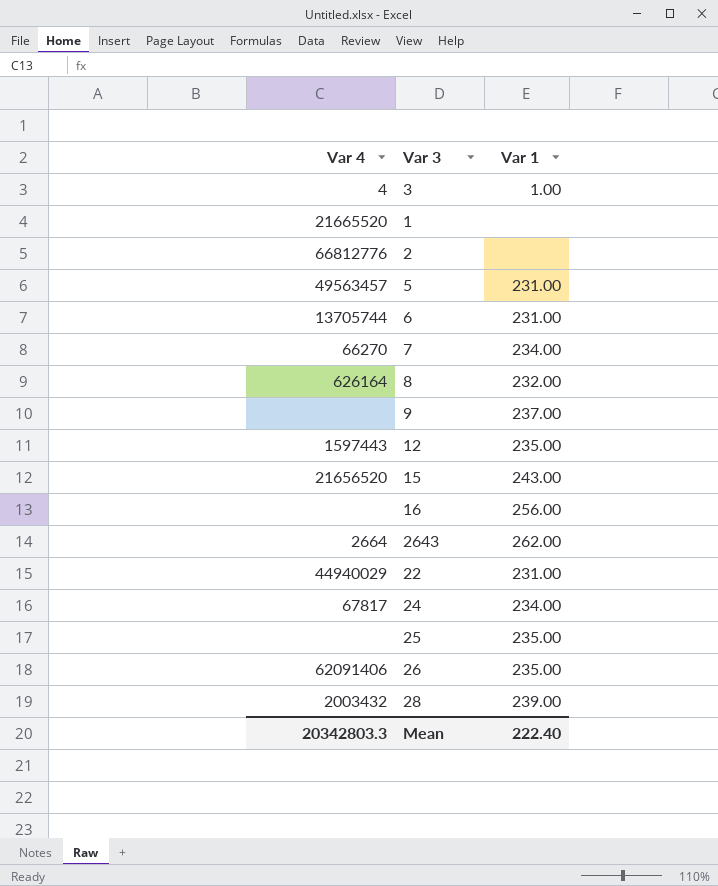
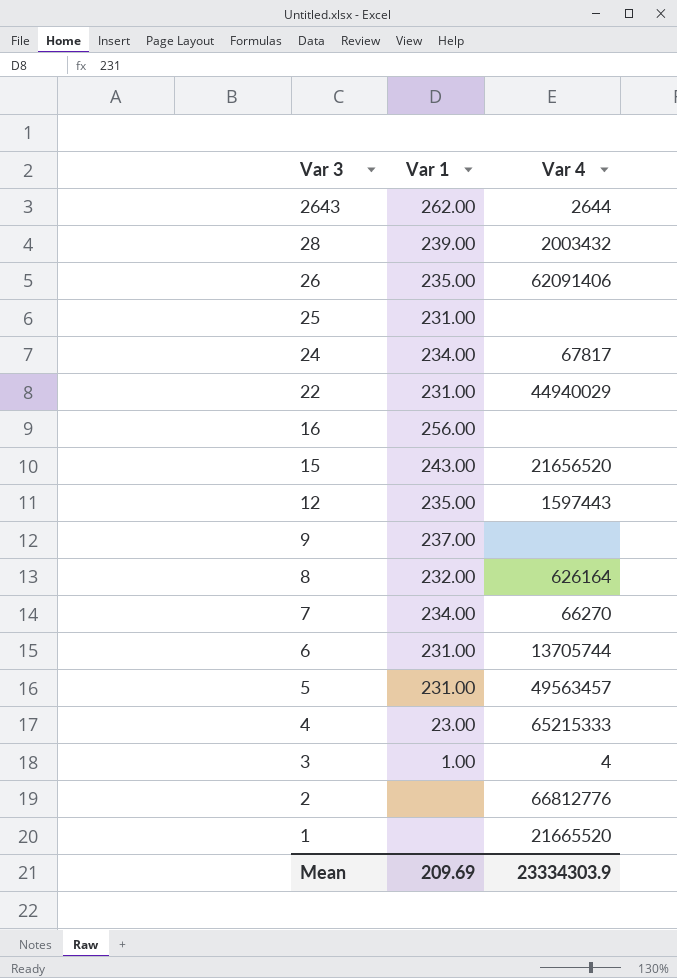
row order: none -> Var 3 descending
column Var 4 | position: 1 -> 3
2643 | Var 4: 2664 -> 2644
25 | Var 1: 235.00 -> 231.00
row 4: none -> 23.00 | 65215333
Mean | Var 1: 222.40 -> 209.69
Mean | Var 4: 20342803.3 -> 23334303.9

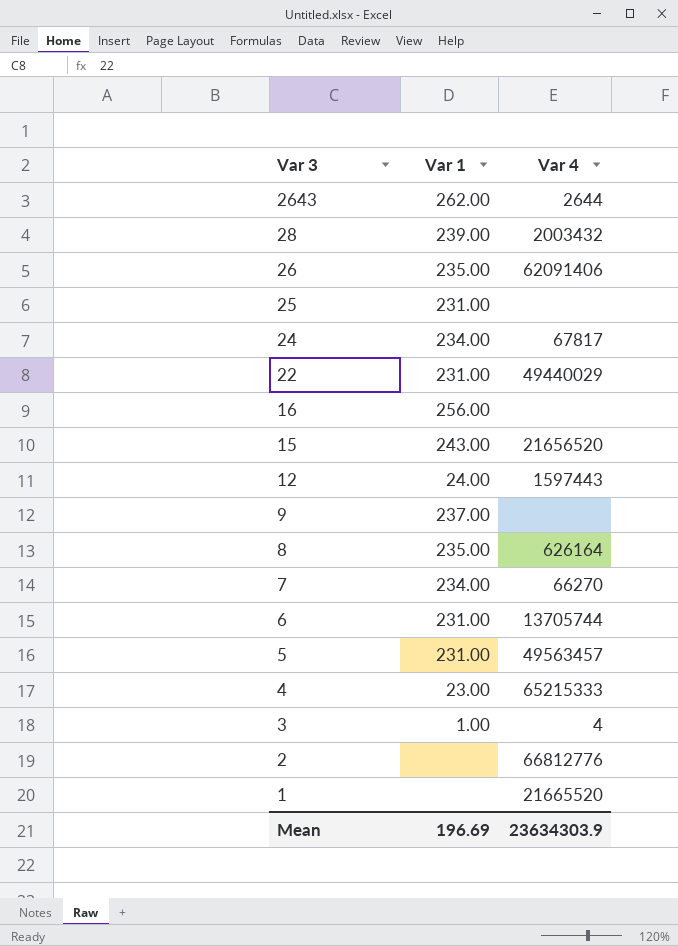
22 | Var 4: 44940029 -> 49440029
12 | Var 1: 235.00 -> 24.00
8 | Var 1: 232.00 -> 235.00
Mean | Var 1: 209.69 -> 196.69
Mean | Var 4: 23334303.9 -> 23634303.9

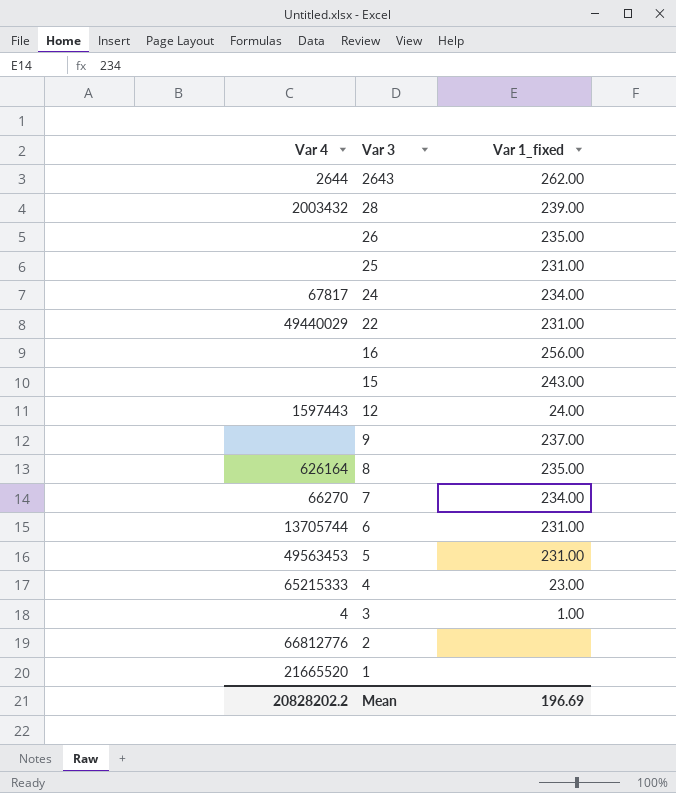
column Var 4 | position: 3 -> 1
column name: Var 1 -> Var 1_fixed
26 | Var 4: 62091406 -> none
15 | Var 4: 21656520 -> none
5 | Var 4: 49563457 -> 49563453
Mean | Var 4: 23634303.9 -> 20828202.2

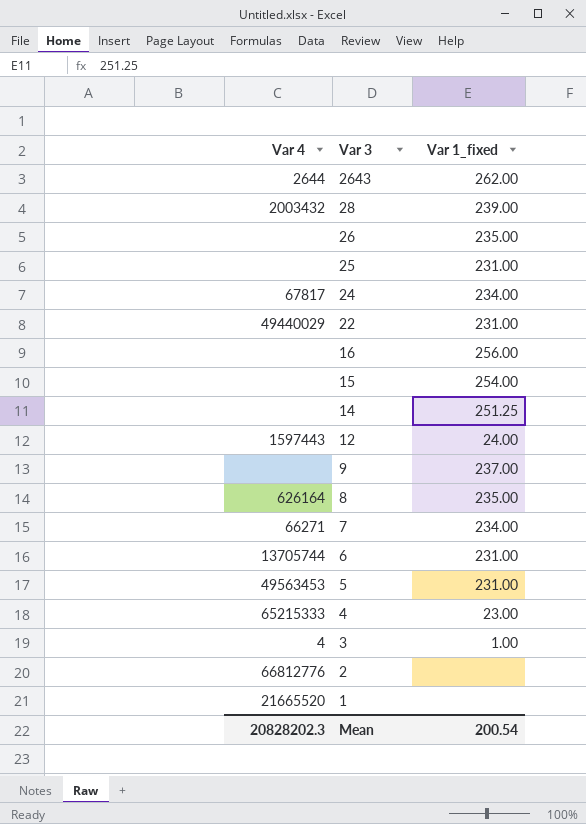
15 | Var 1_fixed: 243.00 -> 254.00
row 14: none -> none | 251.25
7 | Var 4: 66270 -> 66271
Mean | Var 4: 20828202.2 -> 20828202.3
Mean | Var 1_fixed: 196.69 -> 200.54

